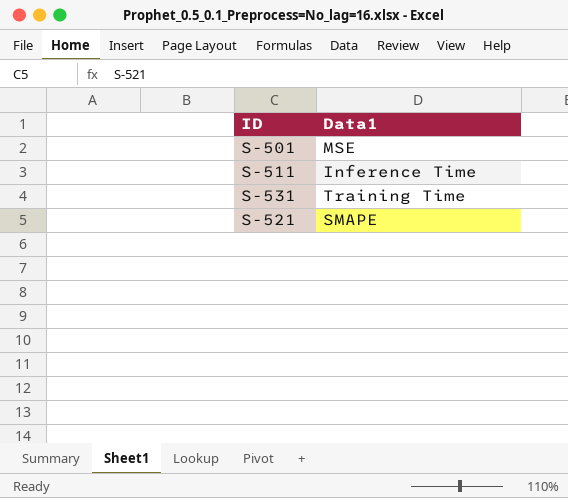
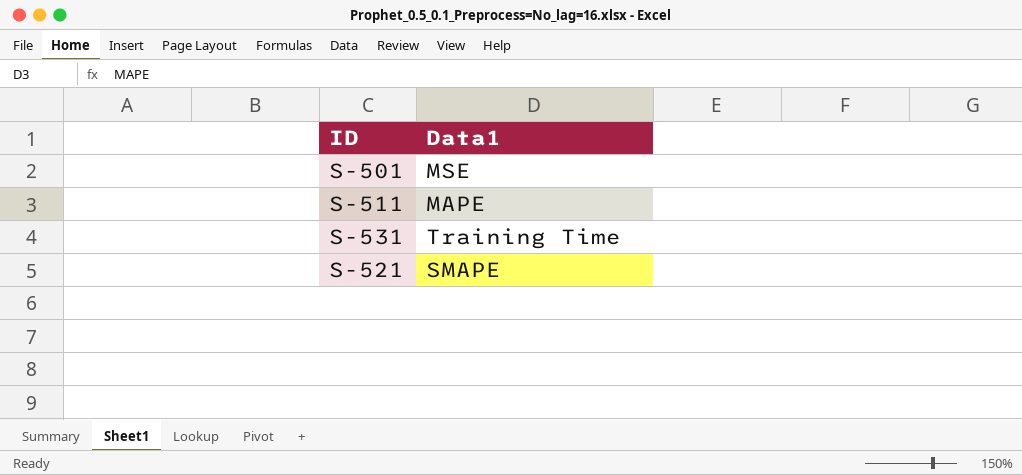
S-511 | Data1: Inference Time -> MAPE

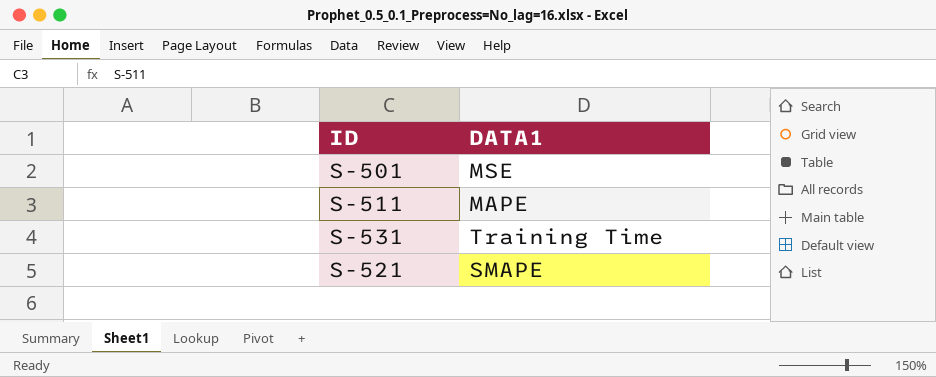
column name: Data1 -> DATA1

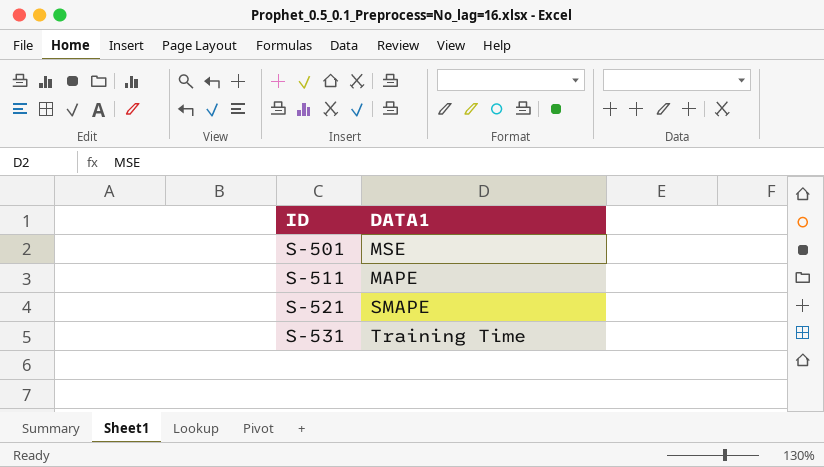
row order: none -> ID ascending

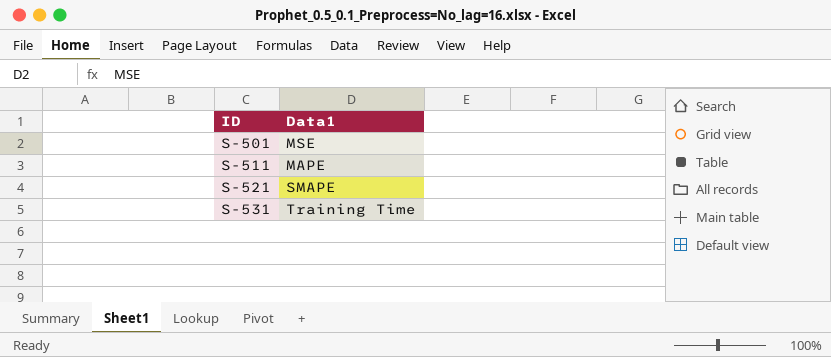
column name: DATA1 -> Data1

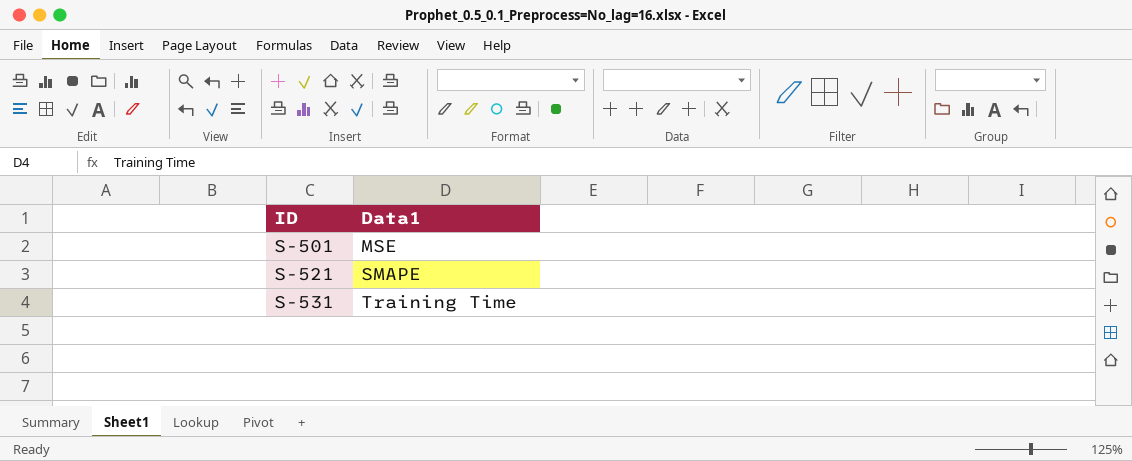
row S-511: MAPE -> none

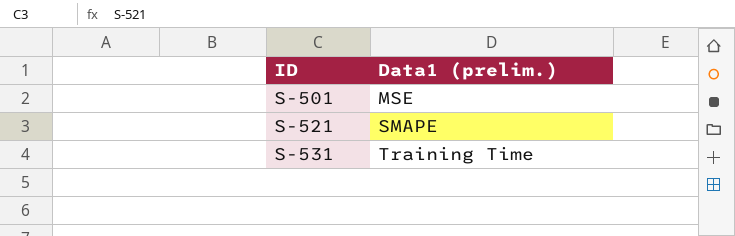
column name: Data1 -> Data1 (prelim.)

